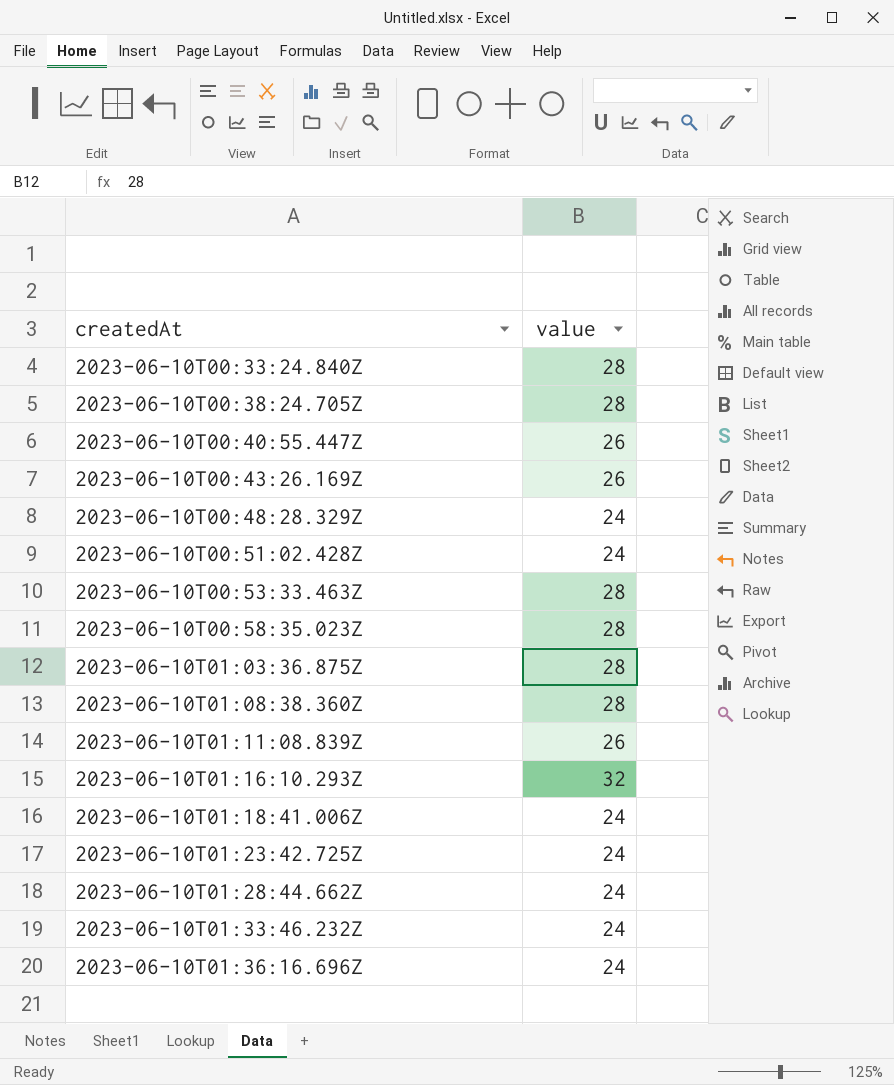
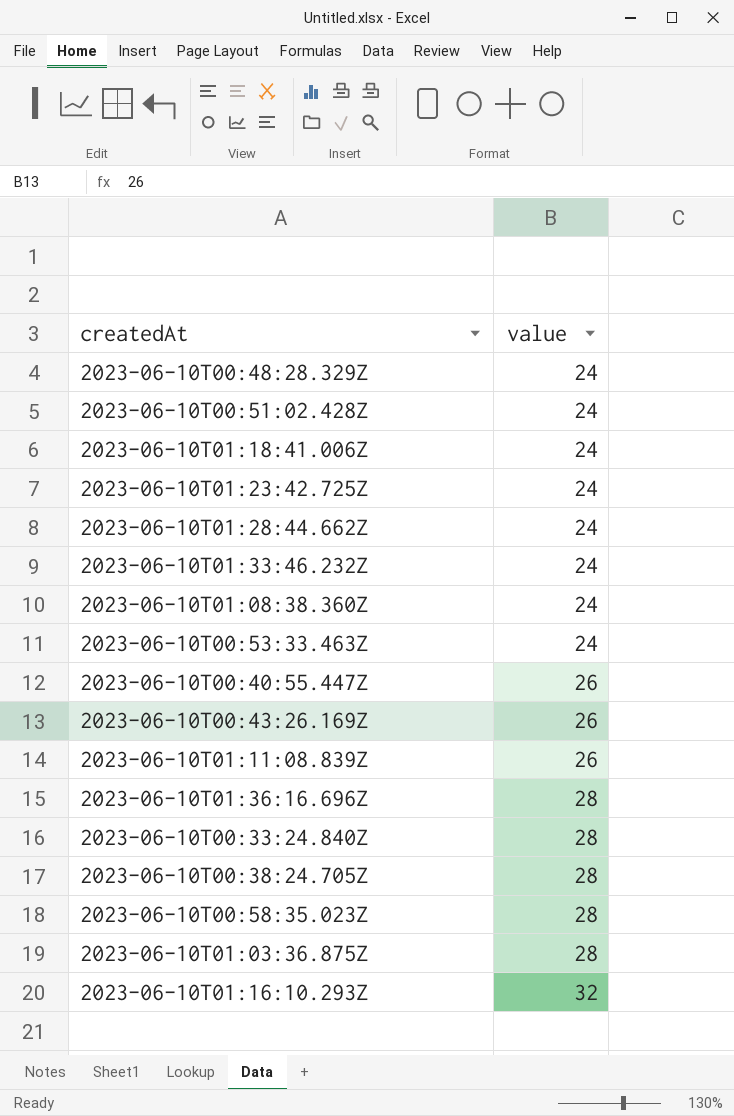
row order: createdAt ascending -> value ascending
2023-06-10T01:08:38.360Z | value: 28 -> 24
2023-06-10T00:53:33.463Z | value: 28 -> 24
2023-06-10T01:36:16.696Z | value: 24 -> 28

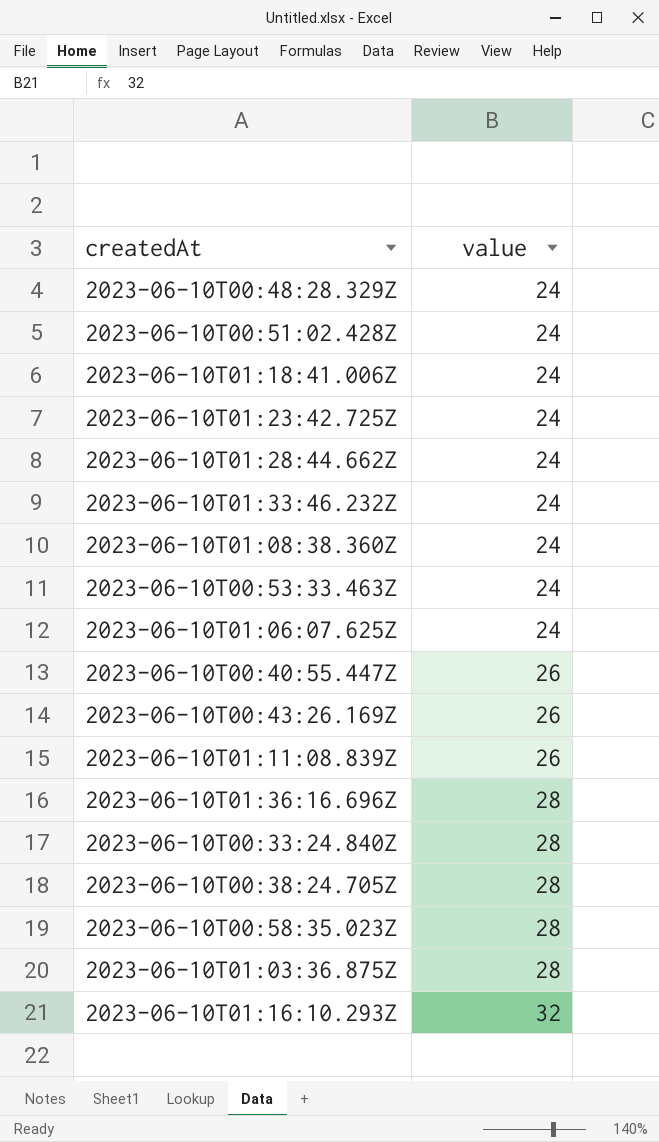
row 2023-06-10T01:06:07.625Z: none -> 24

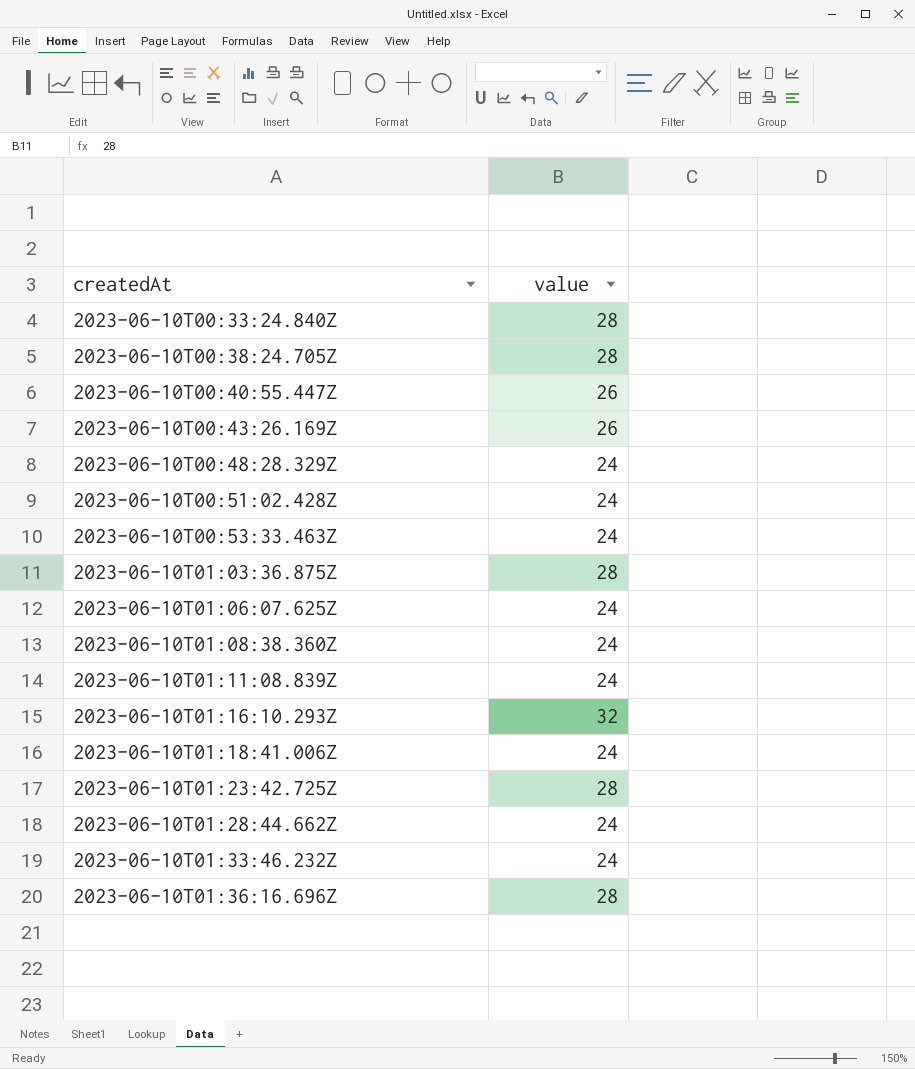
row order: value ascending -> createdAt ascending
row 2023-06-10T00:58:35.023Z: 28 -> none
2023-06-10T01:11:08.839Z | value: 26 -> 24
2023-06-10T01:23:42.725Z | value: 24 -> 28

